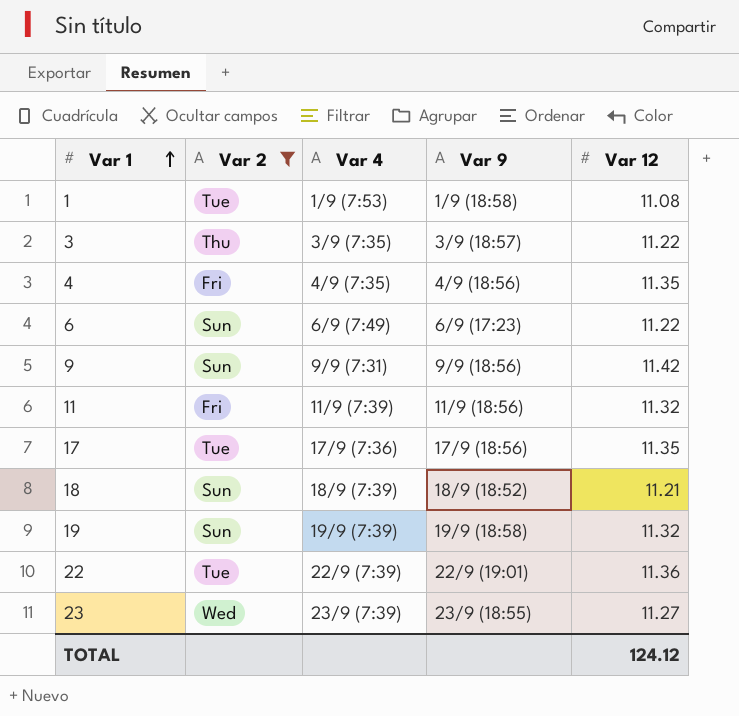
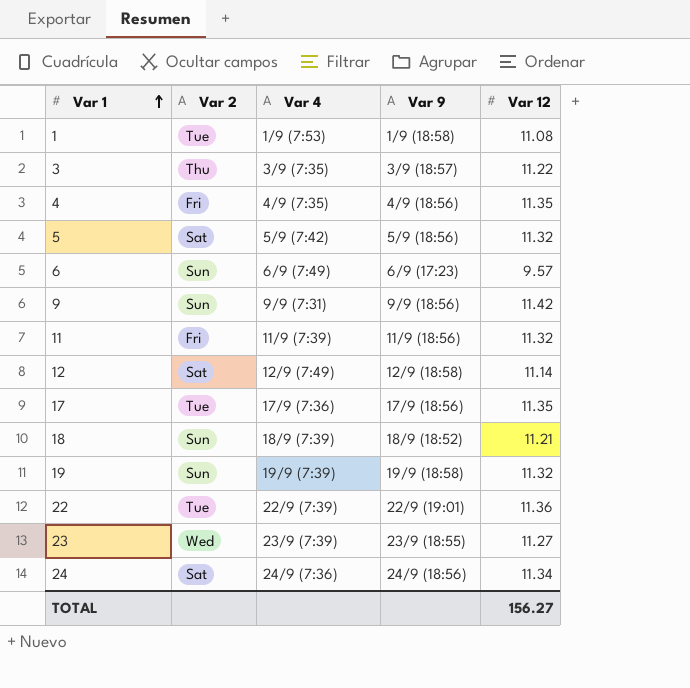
filter: Var 2 != Sat -> none
6 | Var 12: 11.22 -> 9.57
TOTAL | Var 12: 124.12 -> 156.27

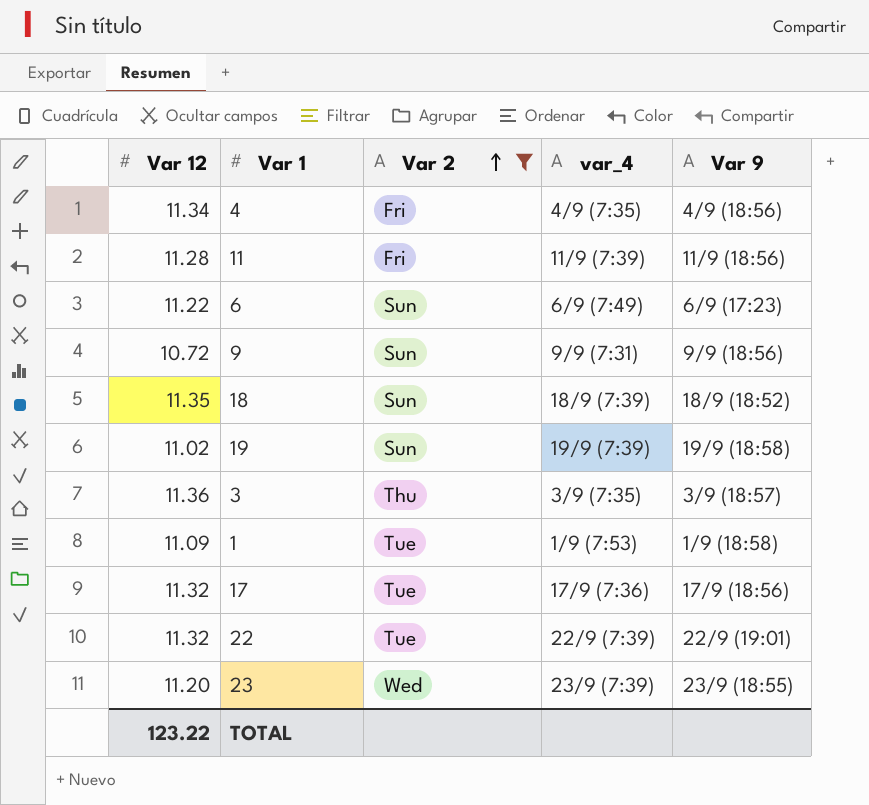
filter: none -> Var 2 != Sat
row order: Var 1 ascending -> Var 2 ascending
column Var 12 | position: 5 -> 1
column name: Var 4 -> var_4
4 | Var 12: 11.35 -> 11.34
11 | Var 12: 11.32 -> 11.28
6 | Var 12: 9.57 -> 11.22
9 | Var 12: 11.42 -> 10.72
18 | Var 12: 11.21 -> 11.35
19 | Var 12: 11.32 -> 11.02
3 | Var 12: 11.22 -> 11.36
1 | Var 12: 11.08 -> 11.09
17 | Var 12: 11.35 -> 11.32
22 | Var 12: 11.36 -> 11.32
23 | Var 12: 11.27 -> 11.20
TOTAL | Var 12: 156.27 -> 123.22

